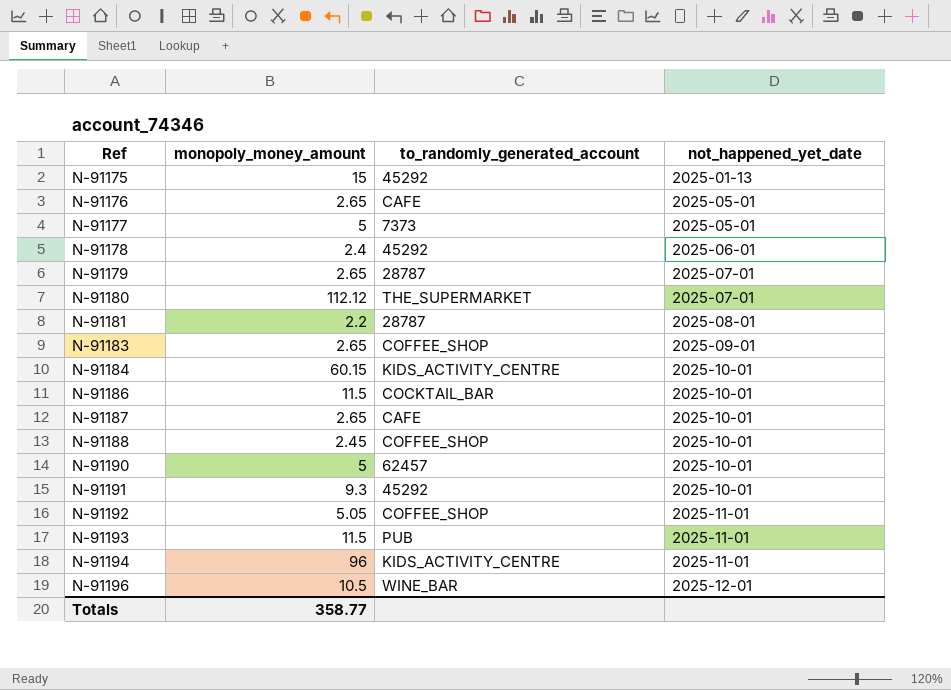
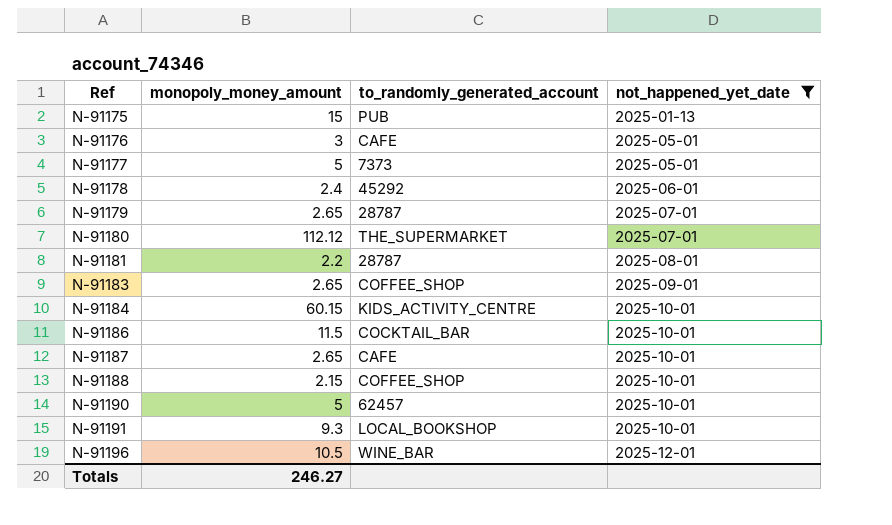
filter: none -> not_happened_yet_date != 2025-11-01
N-91175 | to_randomly_generated_account: 45292 -> PUB
N-91176 | monopoly_money_amount: 2.65 -> 3
N-91188 | monopoly_money_amount: 2.45 -> 2.15
N-91191 | to_randomly_generated_account: 45292 -> LOCAL_BOOKSHOP
Totals | monopoly_money_amount: 358.77 -> 246.27

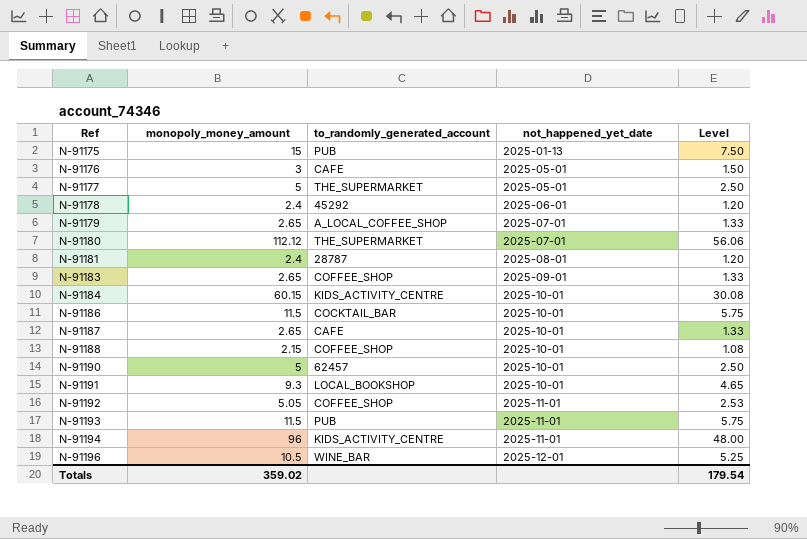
filter: not_happened_yet_date != 2025-11-01 -> none
column Level | formula: none -> [monopoly_money_amount] * 0.5
N-91177 | to_randomly_generated_account: 7373 -> THE_SUPERMARKET
N-91179 | to_randomly_generated_account: 28787 -> A_LOCAL_COFFEE_SHOP
N-91181 | monopoly_money_amount: 2.2 -> 2.4
Totals | monopoly_money_amount: 246.27 -> 359.02

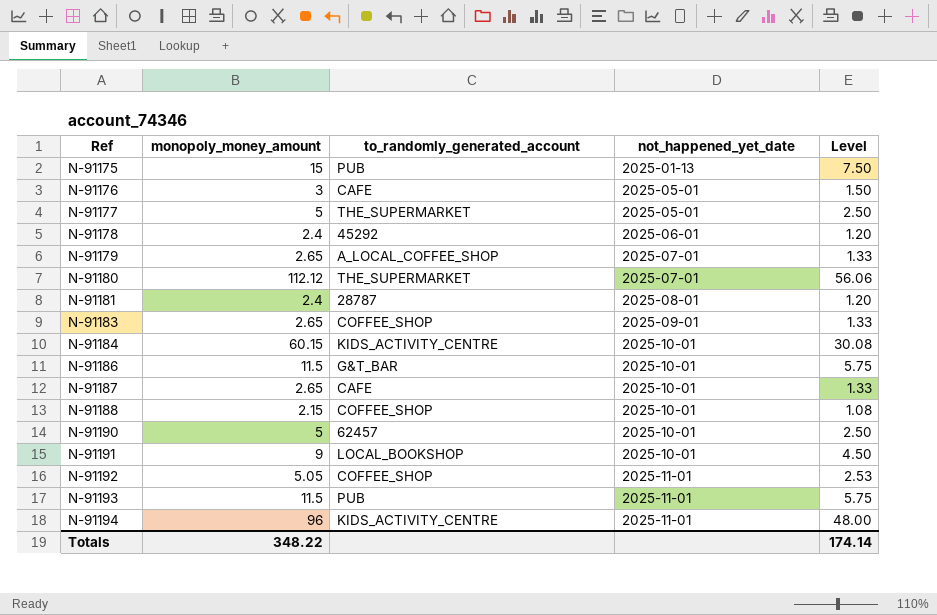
row N-91196: 10.5 | WINE_BAR | 2025-12-01 | 5.25 -> none
N-91186 | to_randomly_generated_account: COCKTAIL_BAR -> G&T_BAR
N-91191 | monopoly_money_amount: 9.3 -> 9
N-91191 | Level: 4.65 -> 4.50
Totals | monopoly_money_amount: 359.02 -> 348.22
Totals | Level: 179.54 -> 174.14

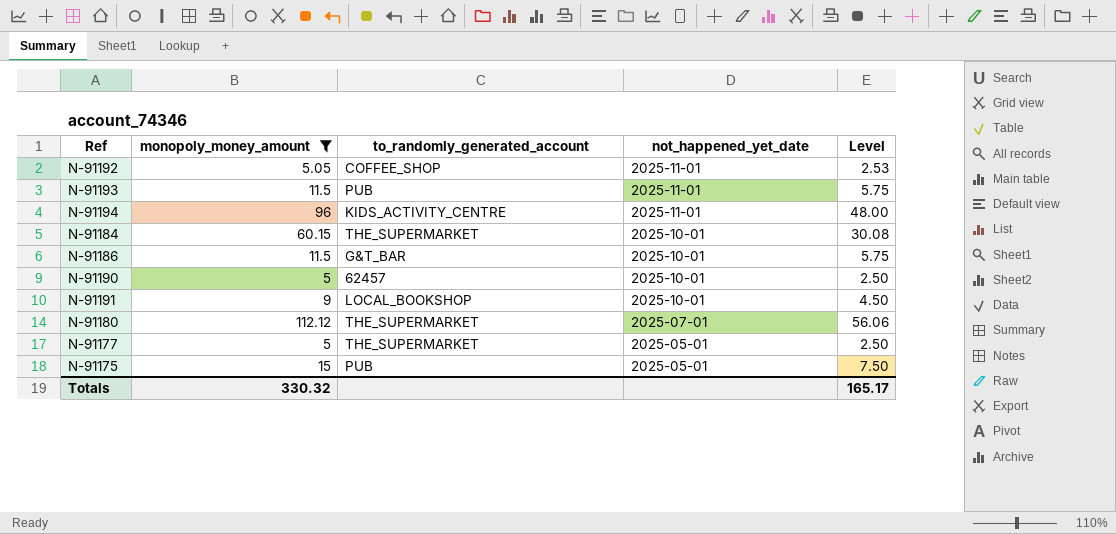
filter: none -> monopoly_money_amount >= 5
row order: Ref ascending -> not_happened_yet_date descending
N-91184 | to_randomly_generated_account: KIDS_ACTIVITY_CENTRE -> THE_SUPERMARKET
N-91175 | not_happened_yet_date: 2025-01-13 -> 2025-05-01
Totals | monopoly_money_amount: 348.22 -> 330.32
Totals | Level: 174.14 -> 165.17

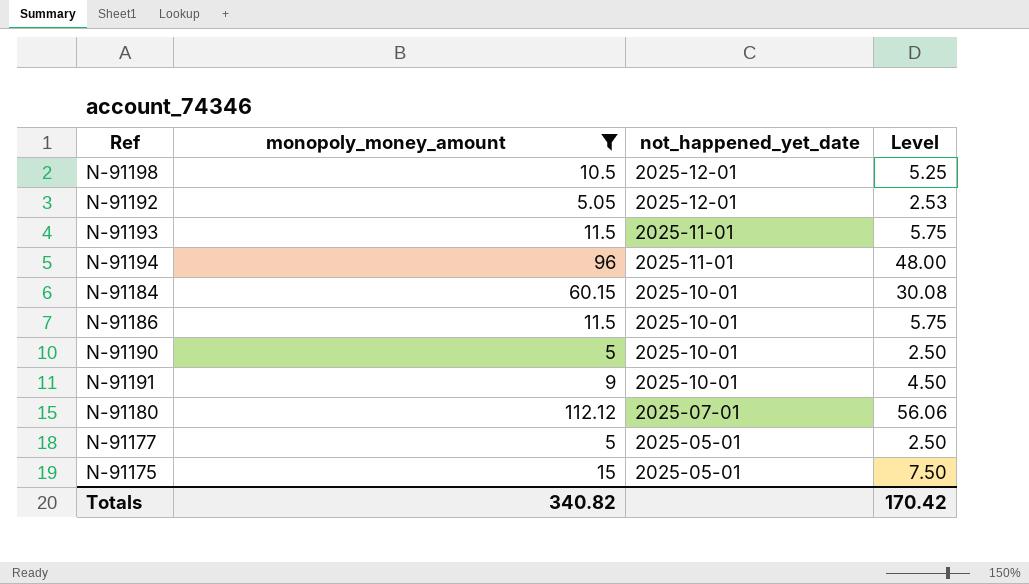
column to_randomly_generated_account | position: 3 -> none
row N-91198: none -> 10.5 | 2025-12-01 | 5.25
N-91192 | not_happened_yet_date: 2025-11-01 -> 2025-12-01
Totals | monopoly_money_amount: 330.32 -> 340.82
Totals | Level: 165.17 -> 170.42

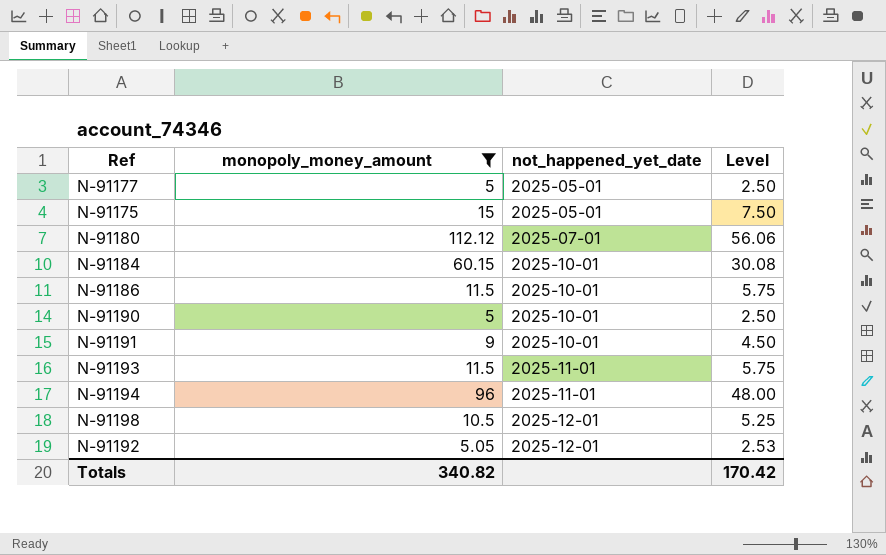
row order: not_happened_yet_date descending -> not_happened_yet_date ascending

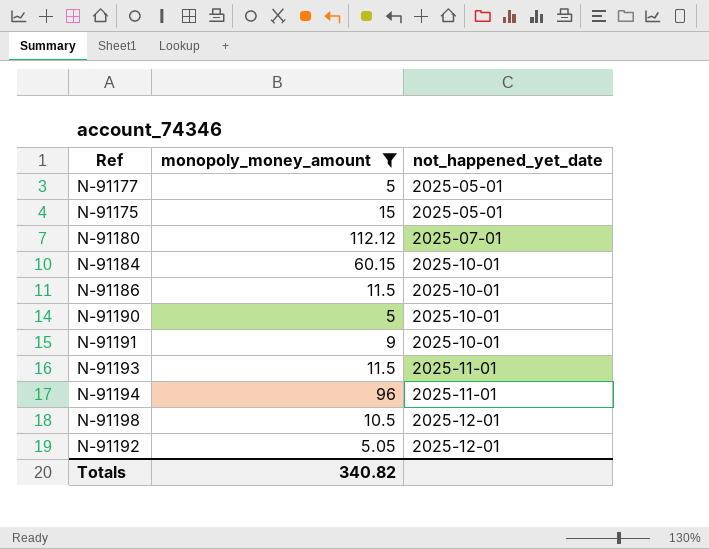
column Level | formula: [monopoly_money_amount] * 0.5 -> none

